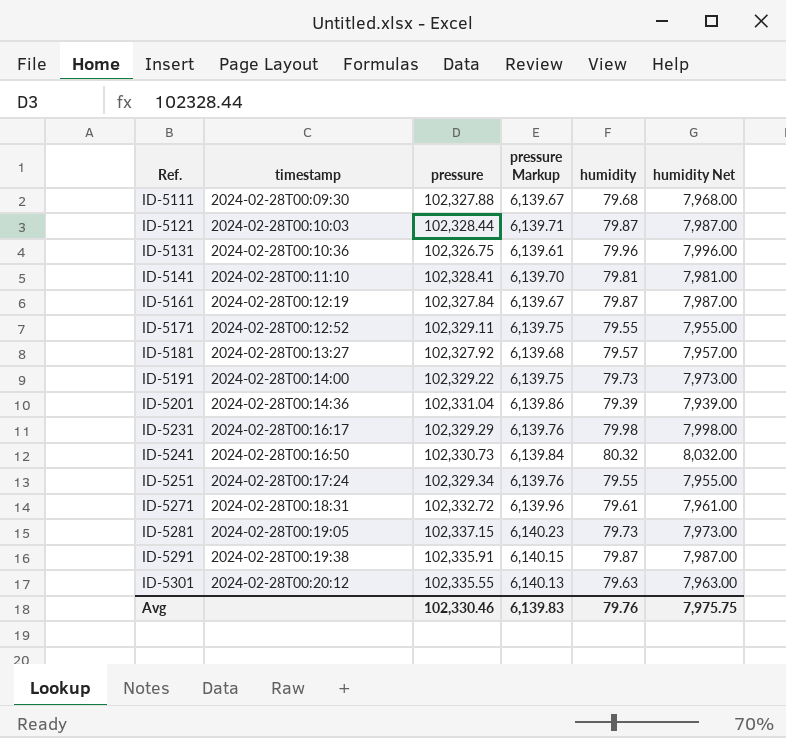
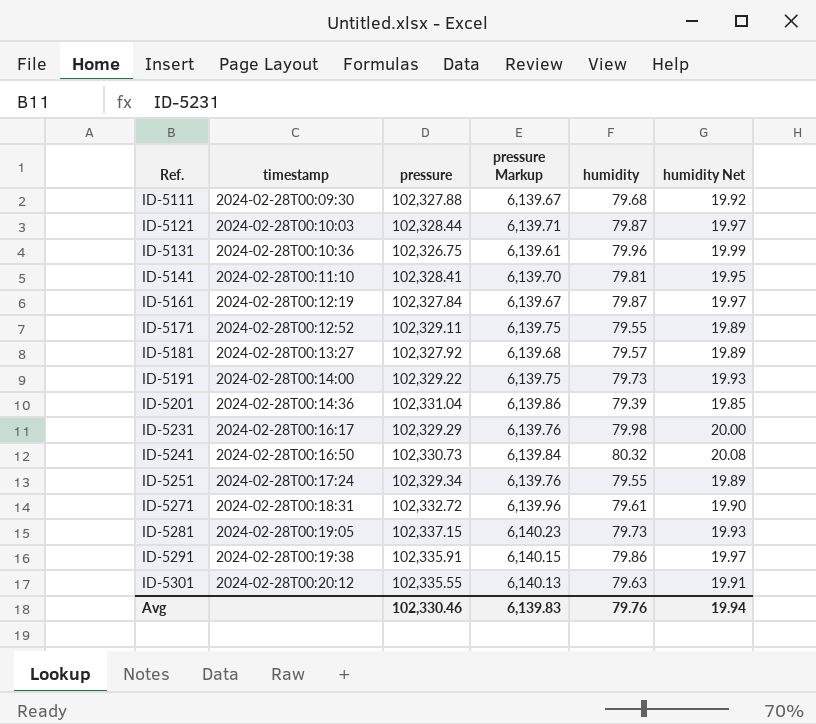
column humidity Net | formula: [humidity] * 100 -> [humidity] * 0.25
ID-5291 | humidity: 79.87 -> 79.86
Avg | humidity Net: 7,975.75 -> 19.94

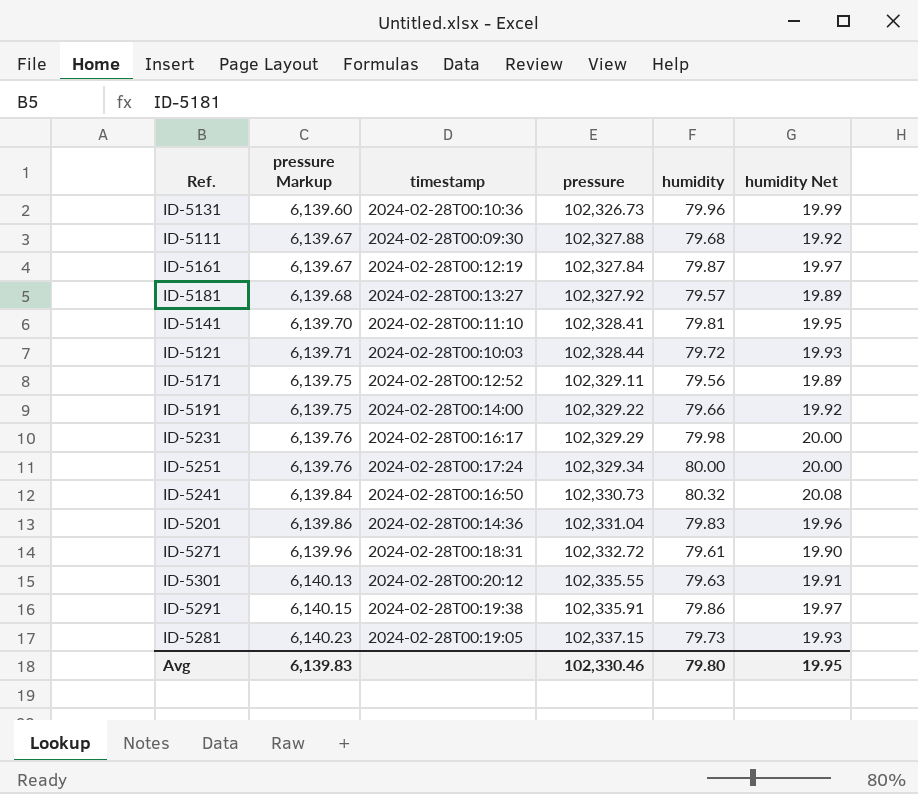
row order: Ref. ascending -> pressure Markup ascending
column pressure Markup | position: 4 -> 2
ID-5131 | pressure Markup: 6,139.61 -> 6,139.60
ID-5131 | pressure: 102,326.75 -> 102,326.73
ID-5121 | humidity: 79.87 -> 79.72
ID-5121 | humidity Net: 19.97 -> 19.93
ID-5171 | humidity: 79.55 -> 79.56
ID-5191 | humidity: 79.73 -> 79.66
ID-5191 | humidity Net: 19.93 -> 19.92
ID-5251 | humidity: 79.55 -> 80.00
ID-5251 | humidity Net: 19.89 -> 20.00
ID-5201 | humidity: 79.39 -> 79.83
ID-5201 | humidity Net: 19.85 -> 19.96
Avg | humidity: 79.76 -> 79.80
Avg | humidity Net: 19.94 -> 19.95

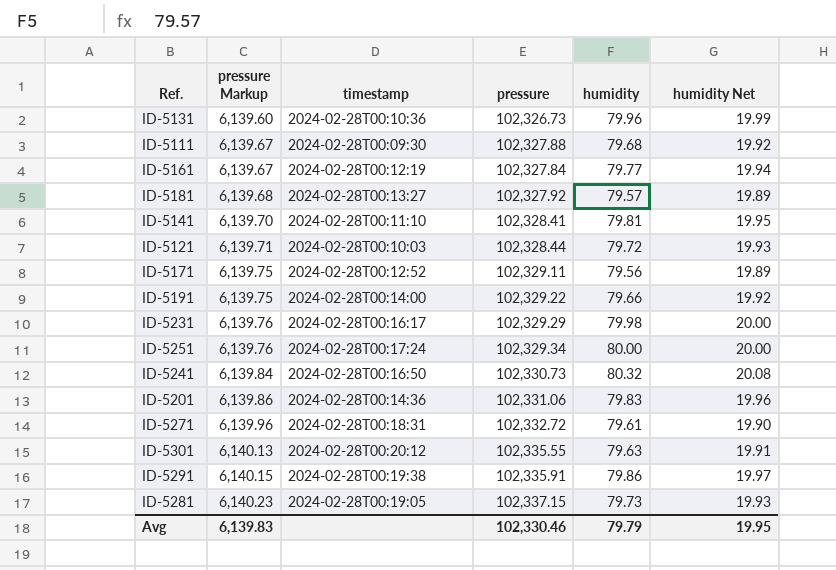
ID-5161 | humidity: 79.87 -> 79.77
ID-5161 | humidity Net: 19.97 -> 19.94
ID-5201 | pressure: 102,331.04 -> 102,331.06
Avg | humidity: 79.80 -> 79.79

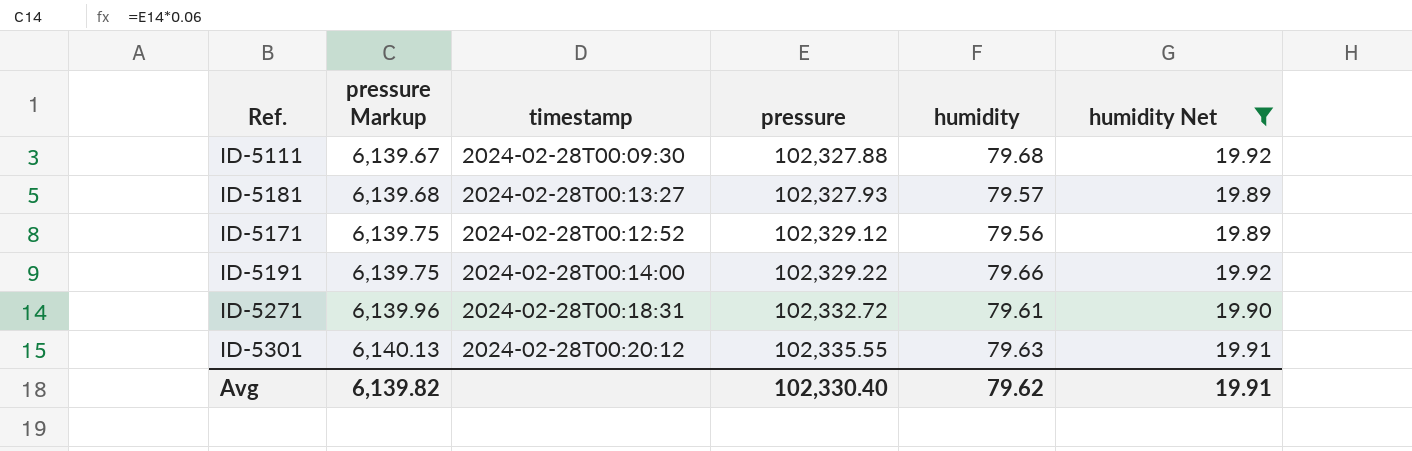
filter: none -> humidity Net <= 19.92
ID-5181 | pressure: 102,327.92 -> 102,327.93
ID-5171 | pressure: 102,329.11 -> 102,329.12
Avg | pressure Markup: 6,139.83 -> 6,139.82
Avg | pressure: 102,330.46 -> 102,330.40
Avg | humidity: 79.79 -> 79.62
Avg | humidity Net: 19.95 -> 19.91

